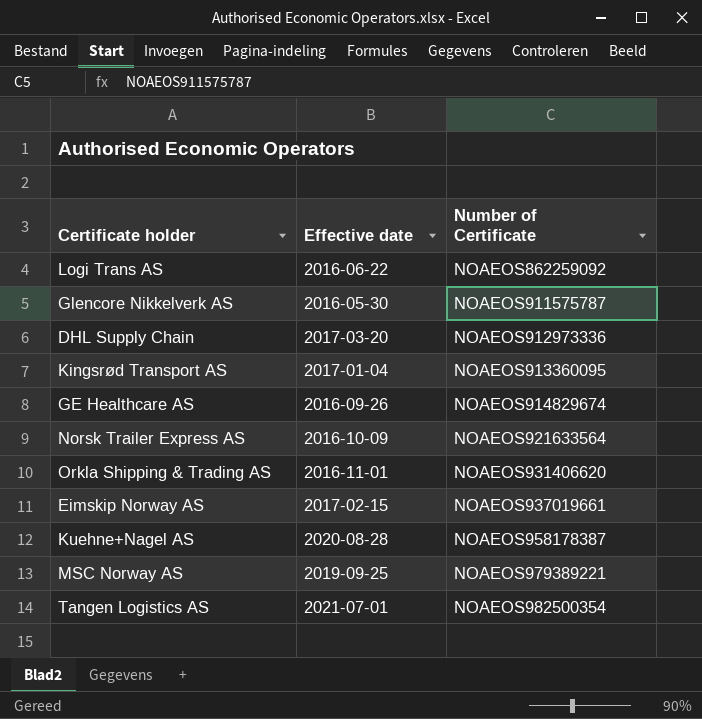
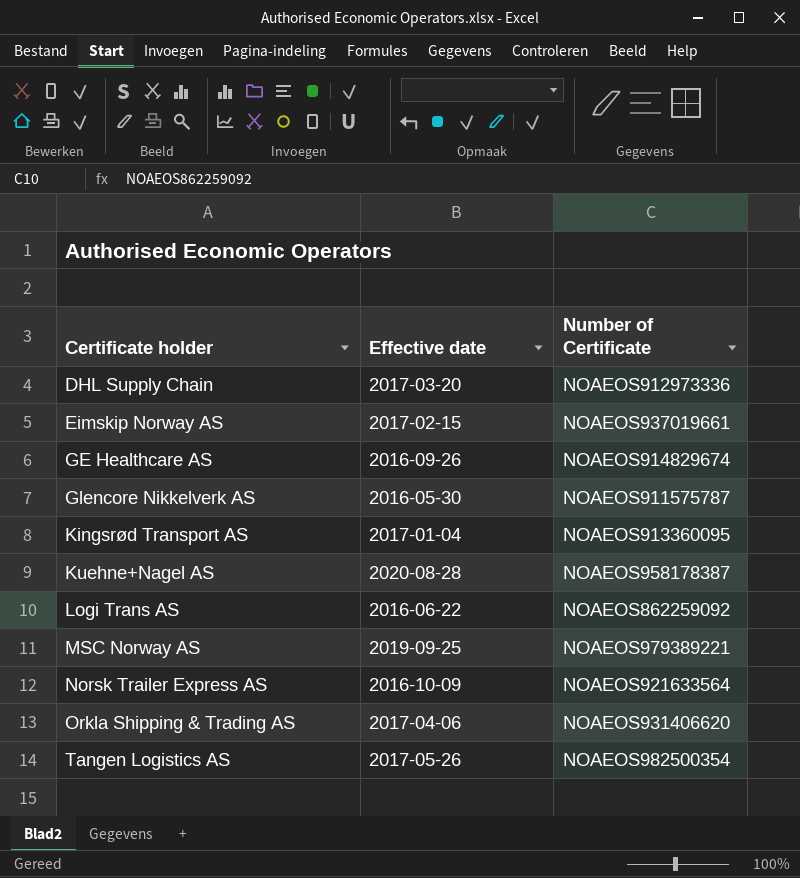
row order: Number of Certificate ascending -> Certificate holder ascending
Orkla Shipping & Trading AS | Effective date: 2016-11-01 -> 2017-04-06
Tangen Logistics AS | Effective date: 2021-07-01 -> 2017-05-26

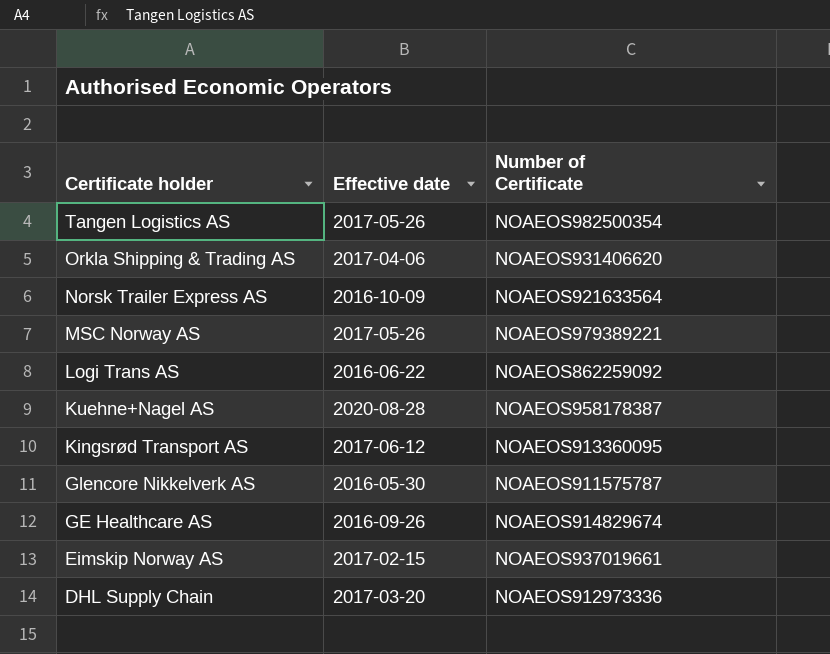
row order: Certificate holder ascending -> Certificate holder descending
MSC Norway AS | Effective date: 2019-09-25 -> 2017-05-26
Kingsrød Transport AS | Effective date: 2017-01-04 -> 2017-06-12

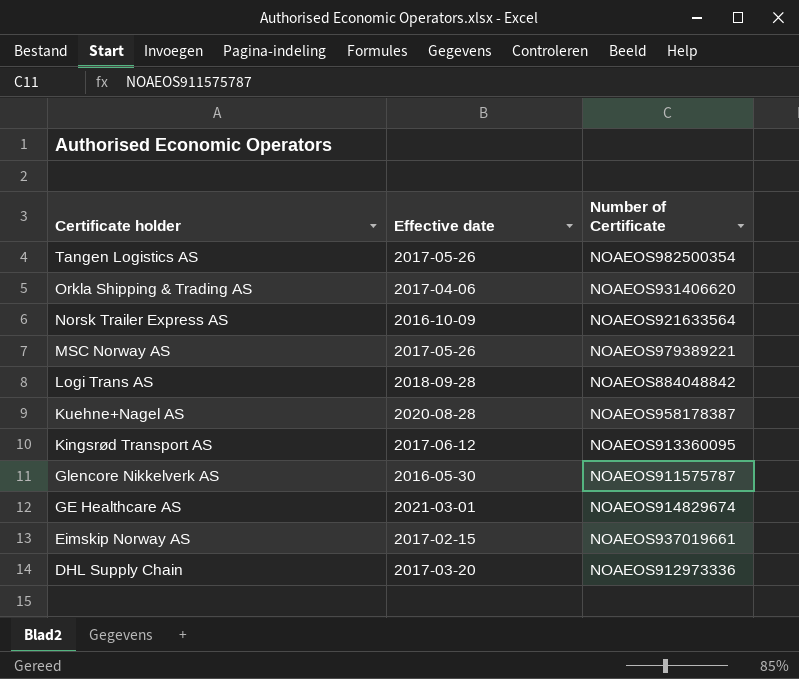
Logi Trans AS | Effective date: 2016-06-22 -> 2018-09-28
Logi Trans AS | Number of Certificate: NOAEOS862259092 -> NOAEOS884048842
GE Healthcare AS | Effective date: 2016-09-26 -> 2021-03-01

